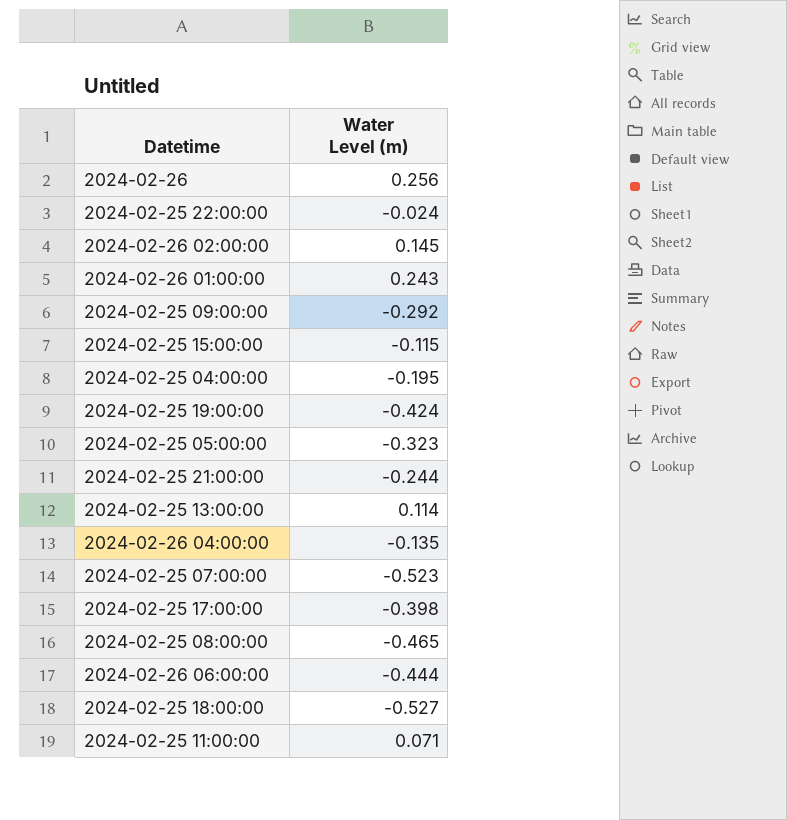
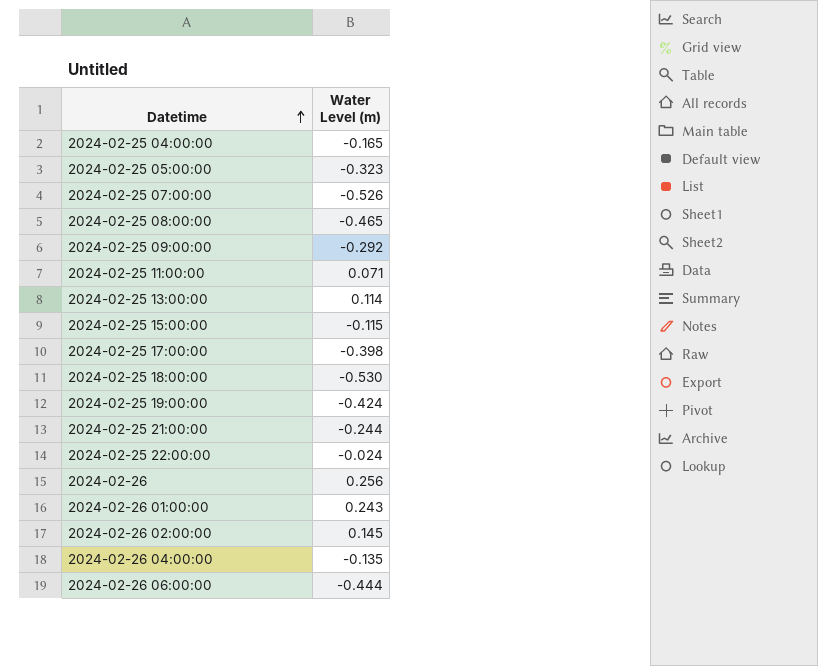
row order: none -> Datetime ascending
2024-02-25 04:00:00 | Water Level (m): -0.195 -> -0.165
2024-02-25 07:00:00 | Water Level (m): -0.523 -> -0.526
2024-02-25 18:00:00 | Water Level (m): -0.527 -> -0.530

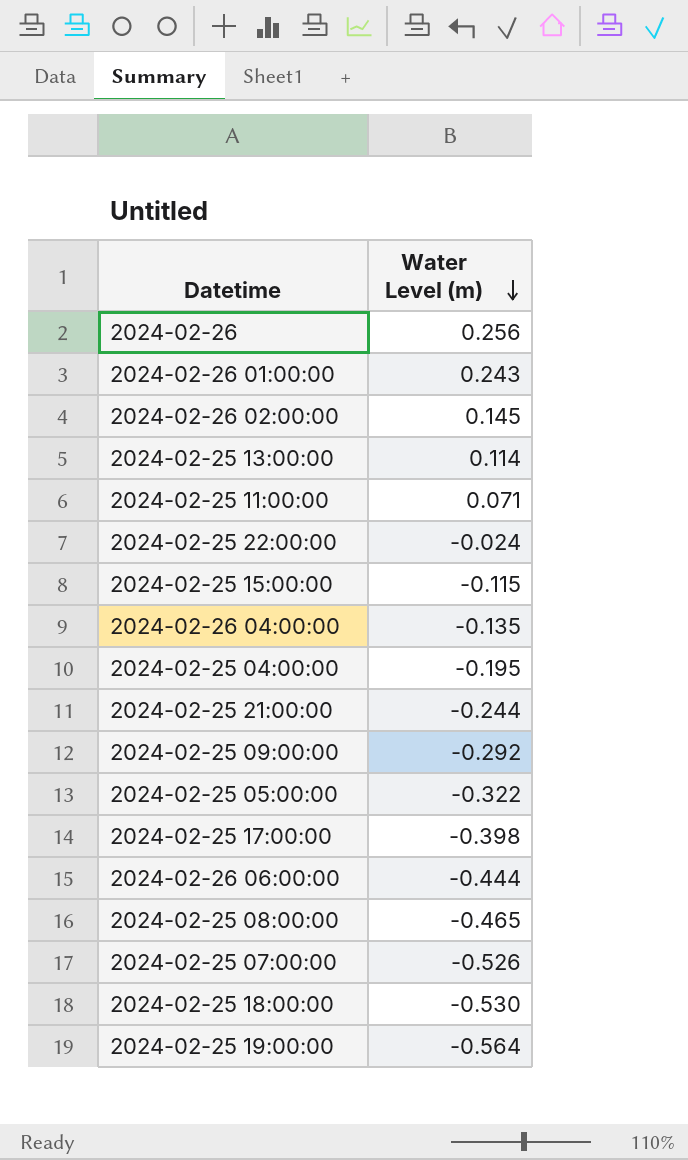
row order: Datetime ascending -> Water Level (m) descending
2024-02-25 04:00:00 | Water Level (m): -0.165 -> -0.195
2024-02-25 05:00:00 | Water Level (m): -0.323 -> -0.322
2024-02-25 19:00:00 | Water Level (m): -0.424 -> -0.564

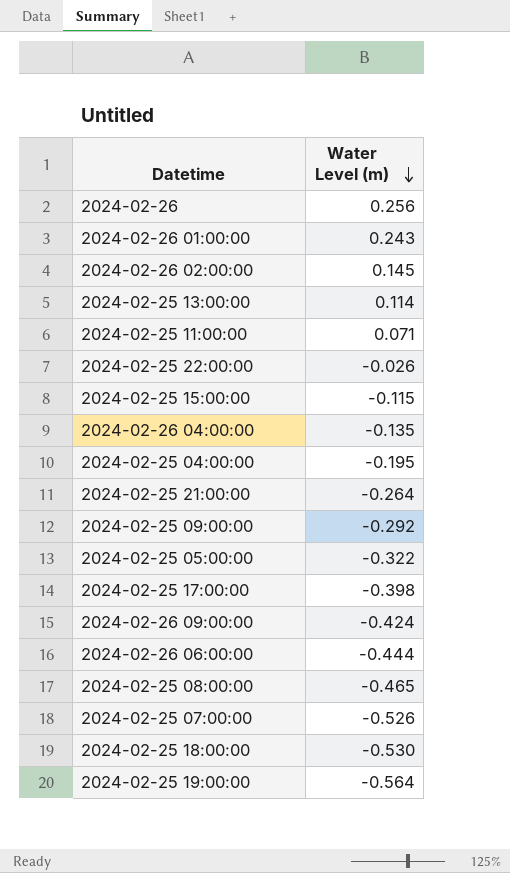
2024-02-25 22:00:00 | Water Level (m): -0.024 -> -0.026
2024-02-25 21:00:00 | Water Level (m): -0.244 -> -0.264
row 2024-02-26 09:00:00: none -> -0.424

